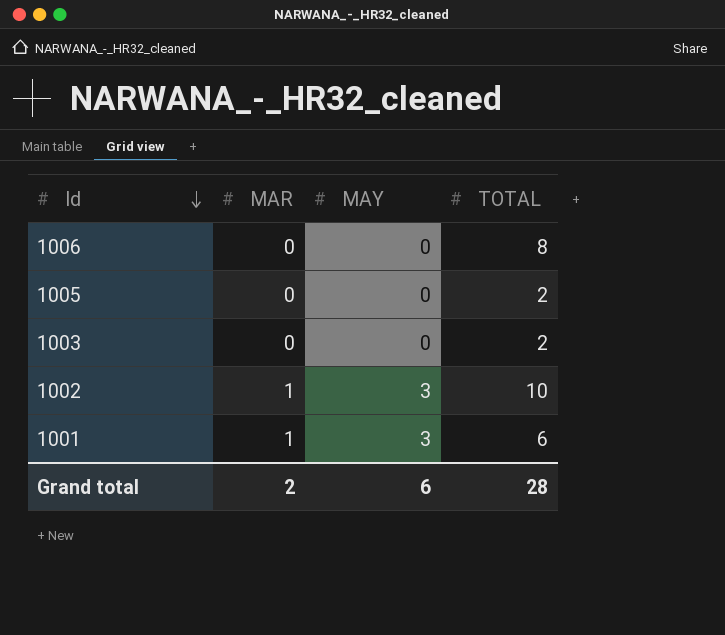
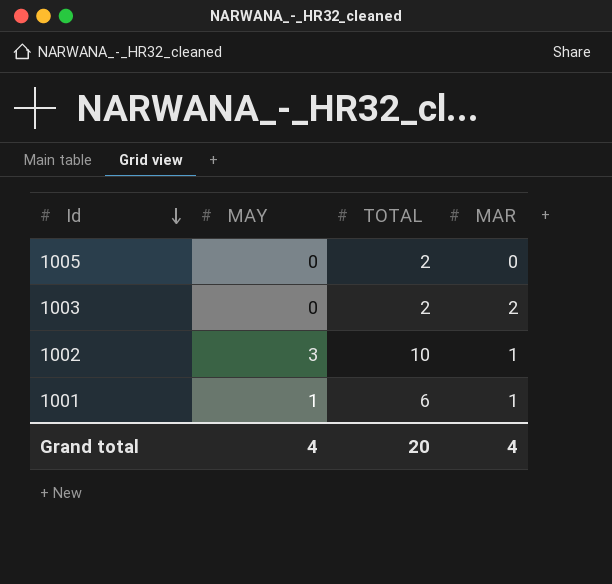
column MAR | position: 2 -> 4
row 1006: 0 | 0 | 8 -> none
1003 | MAR: 0 -> 2
1001 | MAY: 3 -> 1
Grand total | MAY: 6 -> 4
Grand total | TOTAL: 28 -> 20
Grand total | MAR: 2 -> 4

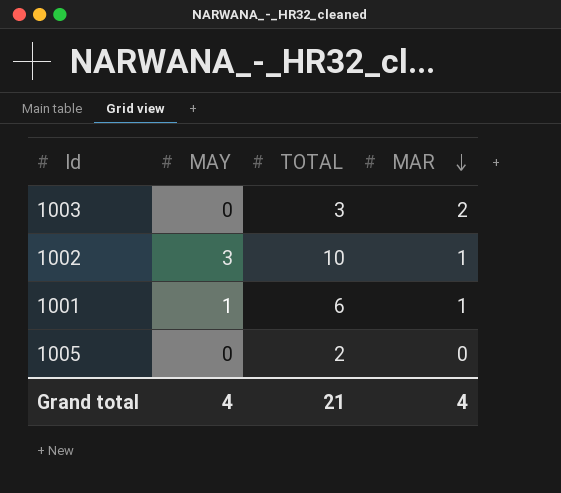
row order: Id descending -> MAR descending
1003 | TOTAL: 2 -> 3
Grand total | TOTAL: 20 -> 21

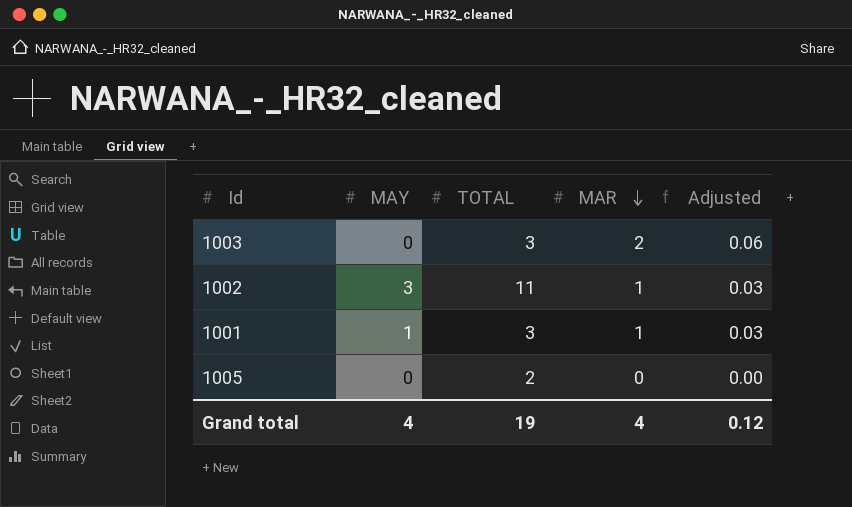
column Adjusted | formula: none -> [MAR] * 0.03
1002 | TOTAL: 10 -> 11
1001 | TOTAL: 6 -> 3
Grand total | TOTAL: 21 -> 19

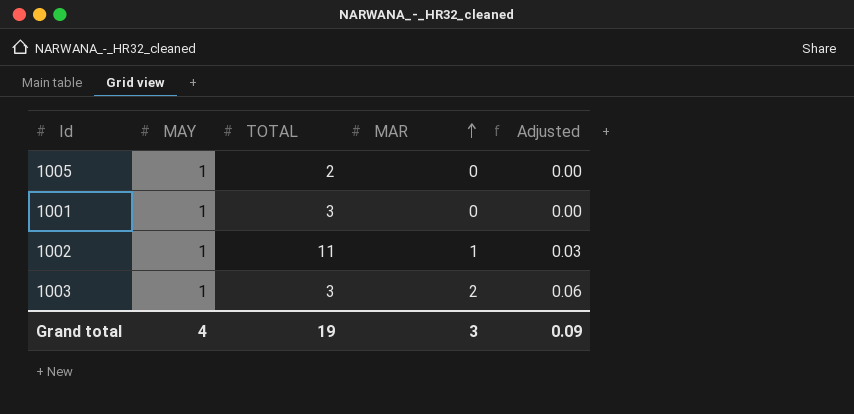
row order: MAR descending -> MAR ascending
1005 | MAY: 0 -> 1
1001 | MAR: 1 -> 0
1001 | Adjusted: 0.03 -> 0.00
1002 | MAY: 3 -> 1
1003 | MAY: 0 -> 1
Grand total | MAR: 4 -> 3
Grand total | Adjusted: 0.12 -> 0.09

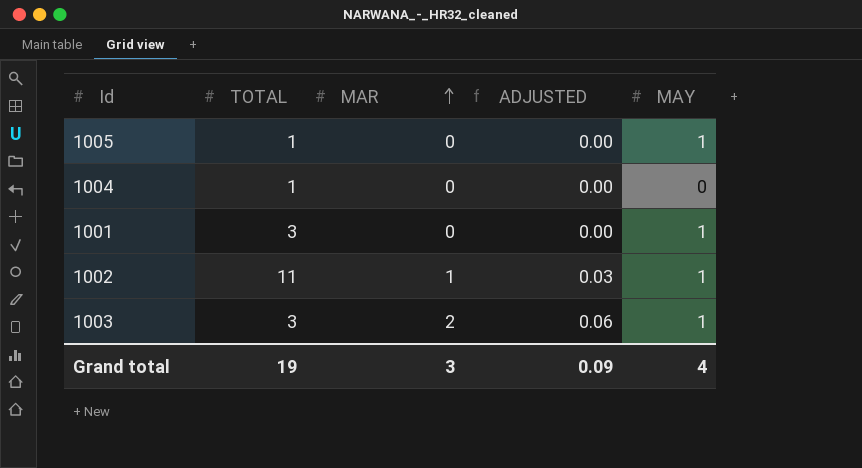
column name: Adjusted -> ADJUSTED
column MAY | position: 2 -> 5
1005 | TOTAL: 2 -> 1
row 1004: none -> 1 | 0 | 0.00 | 0

